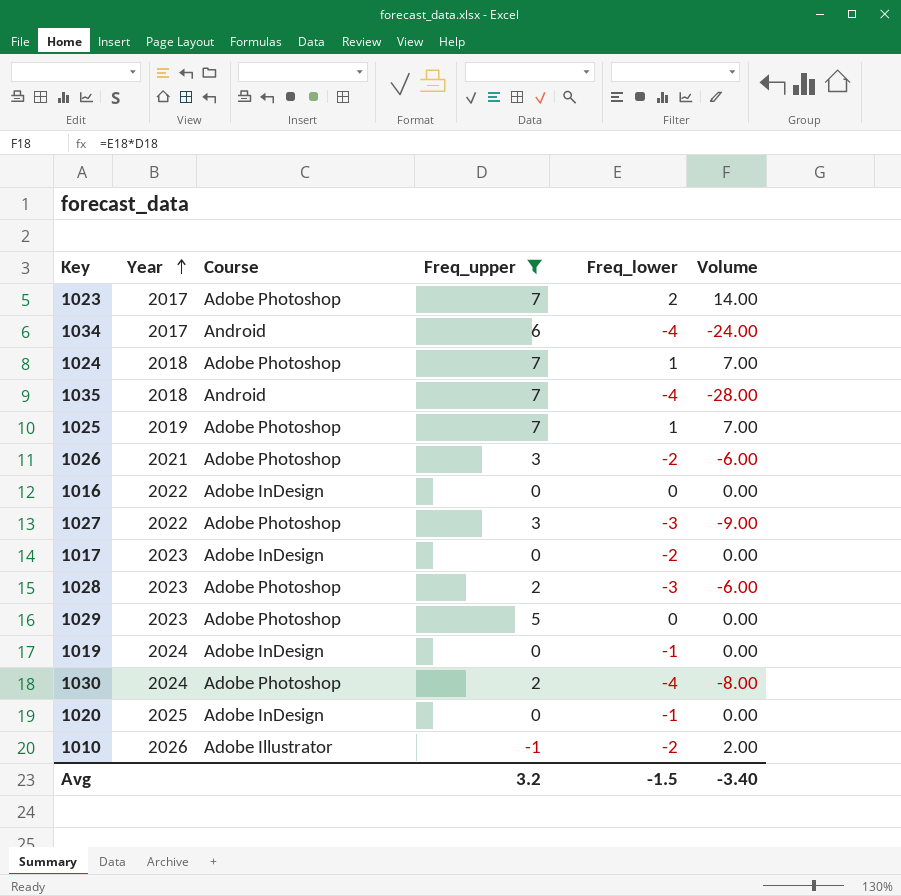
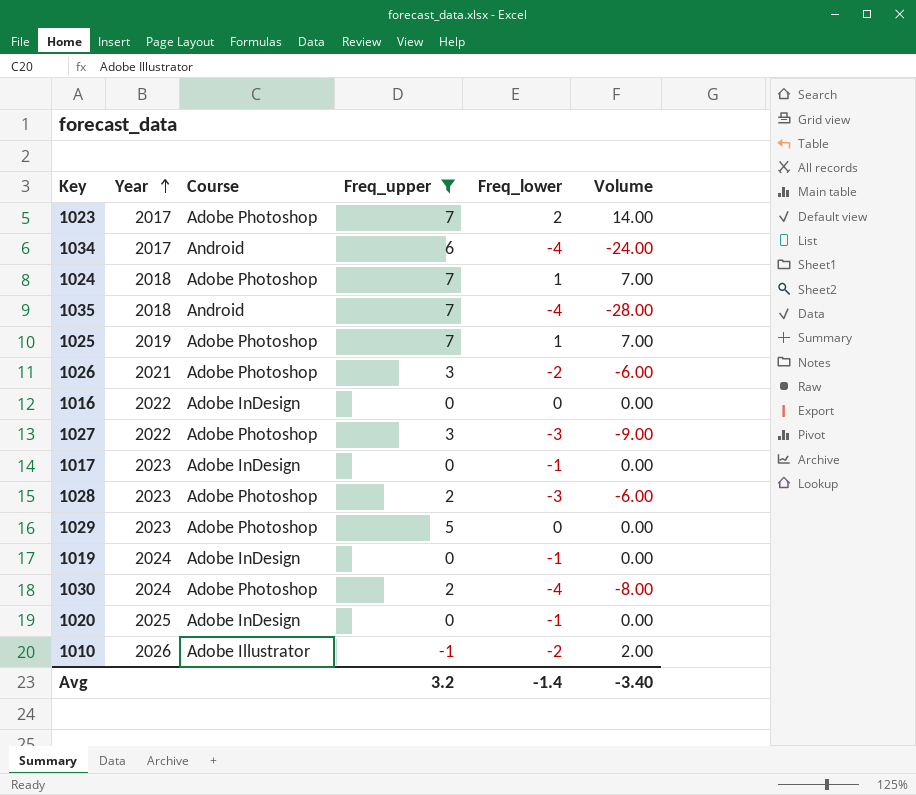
1017 | Freq_lower: -2 -> -1
Avg | Freq_lower: -1.5 -> -1.4

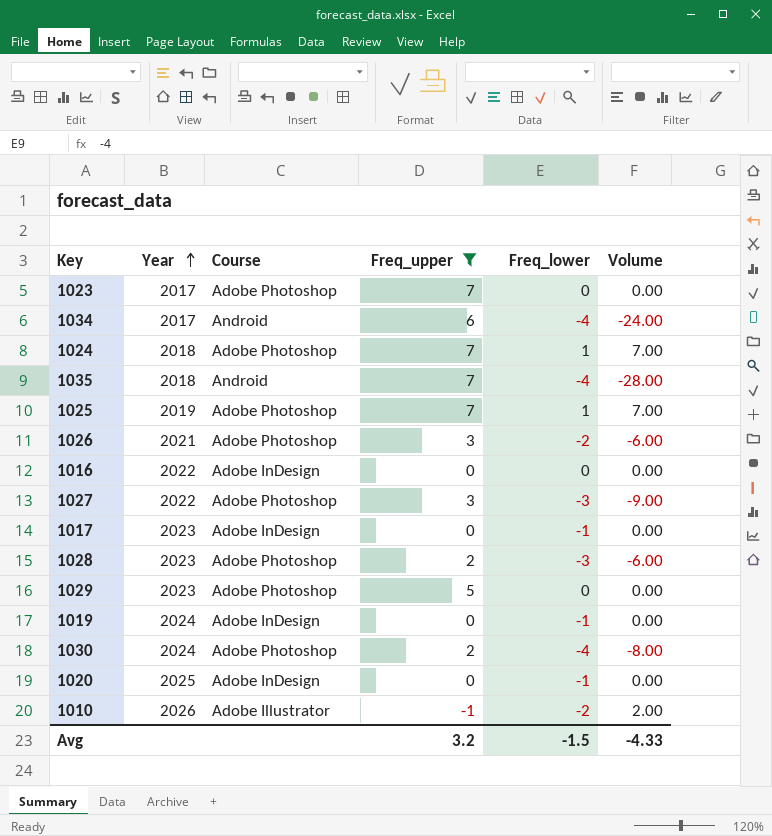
1023 | Freq_lower: 2 -> 0
1023 | Volume: 14.00 -> 0.00
Avg | Freq_lower: -1.4 -> -1.5
Avg | Volume: -3.40 -> -4.33

